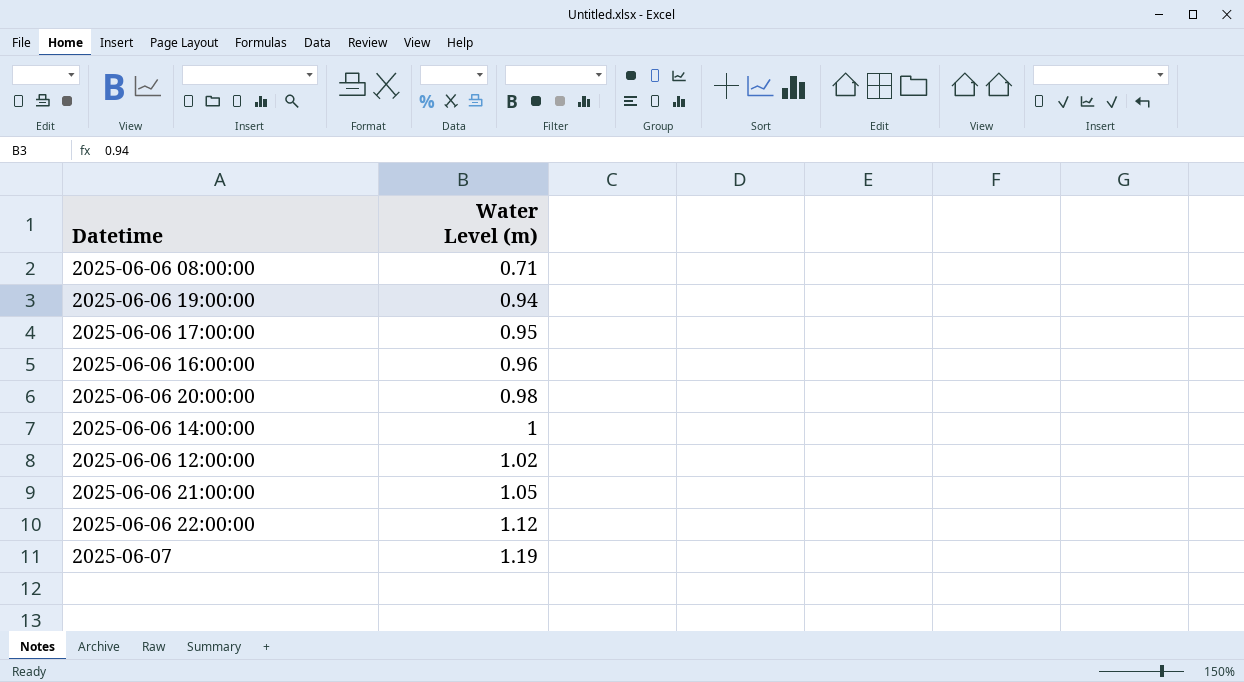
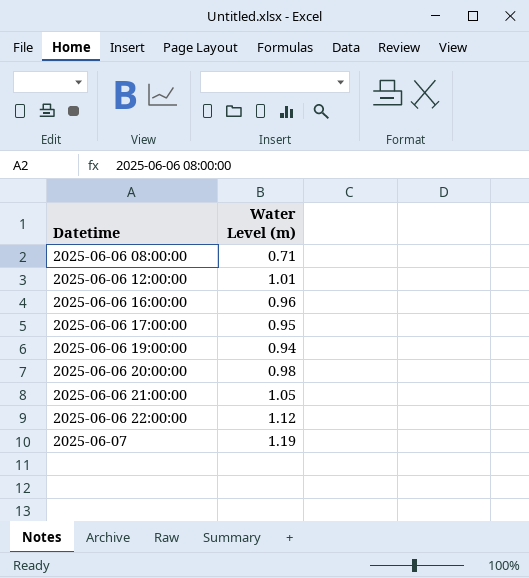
row order: Water Level (m) ascending -> Datetime ascending
row 2025-06-06 14:00:00: 1 -> none
2025-06-06 12:00:00 | Water Level (m): 1.02 -> 1.01

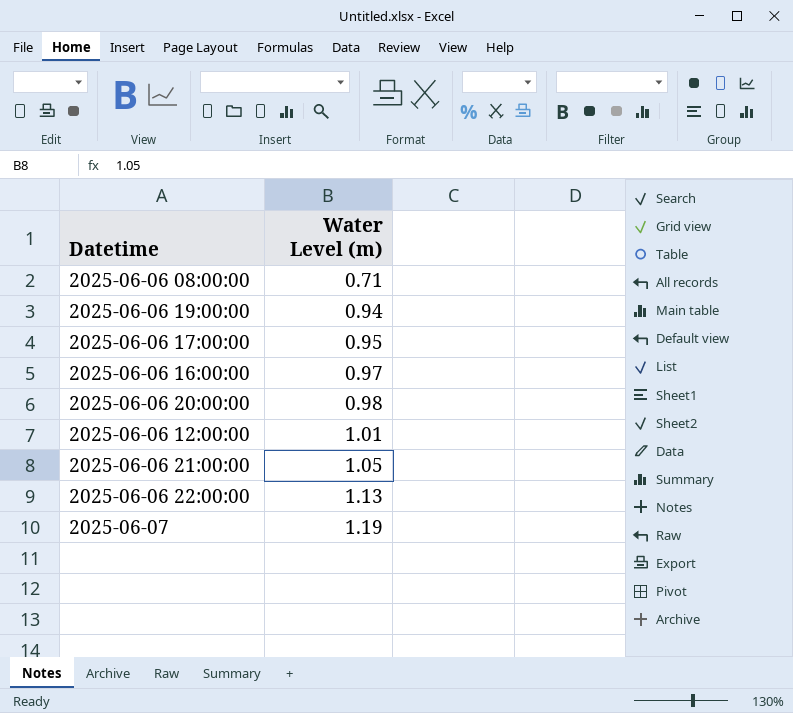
row order: Datetime ascending -> Water Level (m) ascending
2025-06-06 16:00:00 | Water Level (m): 0.96 -> 0.97
2025-06-06 22:00:00 | Water Level (m): 1.12 -> 1.13

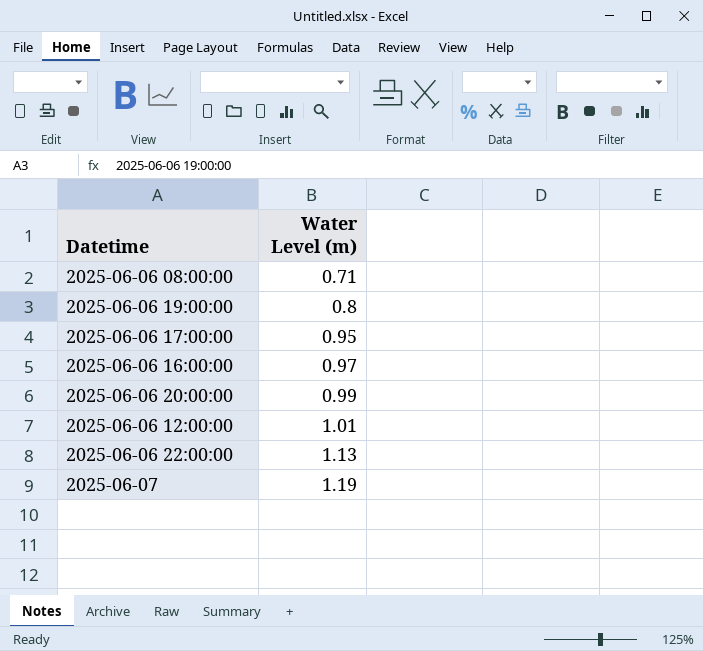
row 2025-06-06 21:00:00: 1.05 -> none
2025-06-06 19:00:00 | Water Level (m): 0.94 -> 0.8
2025-06-06 20:00:00 | Water Level (m): 0.98 -> 0.99

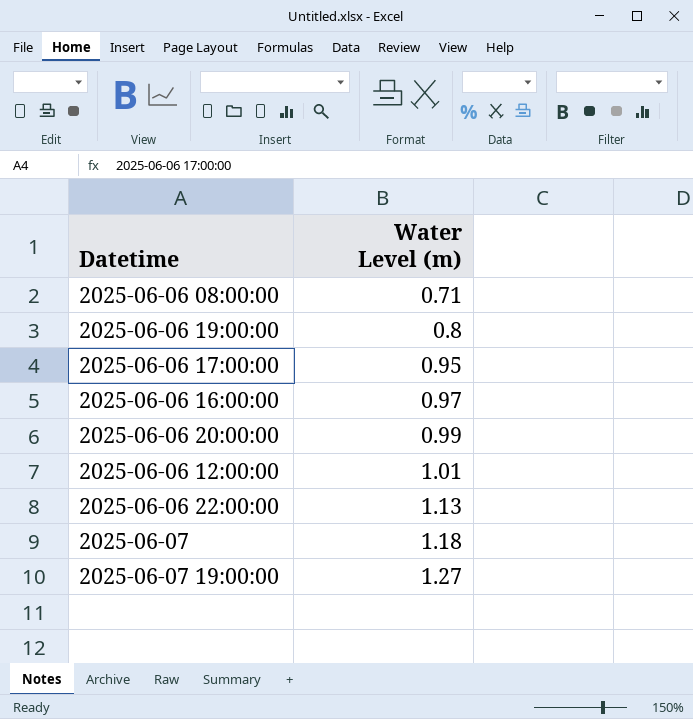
2025-06-07 | Water Level (m): 1.19 -> 1.18
row 2025-06-07 19:00:00: none -> 1.27

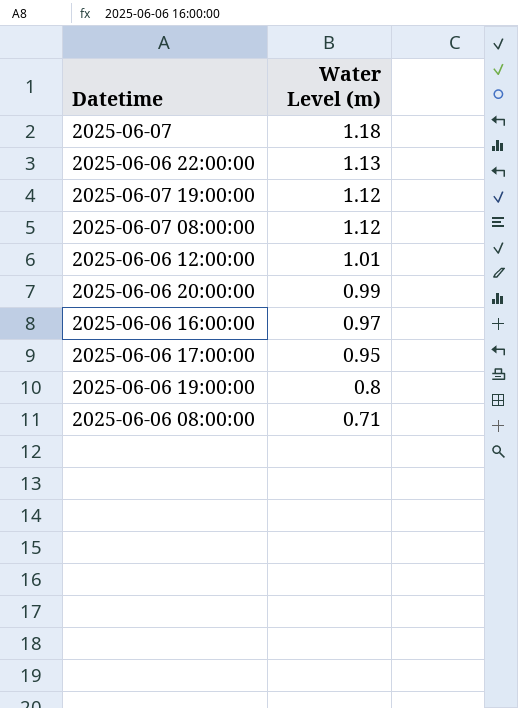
row order: Water Level (m) ascending -> Water Level (m) descending
2025-06-07 19:00:00 | Water Level (m): 1.27 -> 1.12
row 2025-06-07 08:00:00: none -> 1.12

